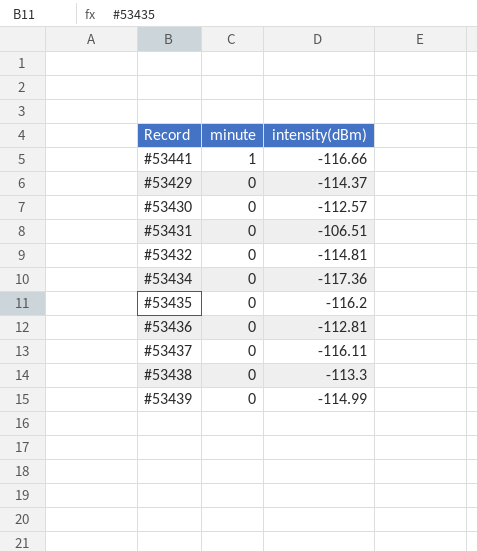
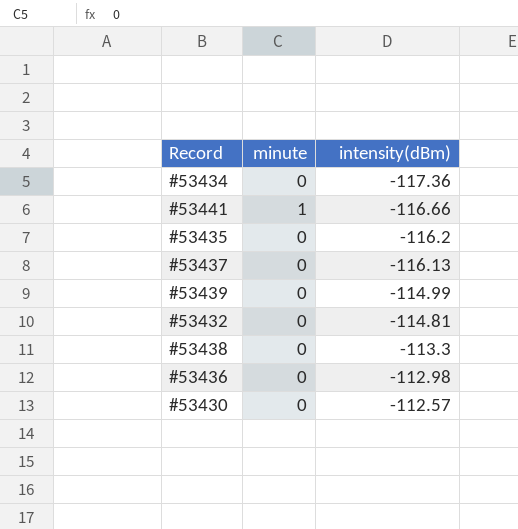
row order: minute descending -> intensity(dBm) ascending
row #53429: 0 | -114.37 -> none
row #53431: 0 | -106.51 -> none
#53437 | intensity(dBm): -116.11 -> -116.13
#53436 | intensity(dBm): -112.81 -> -112.98

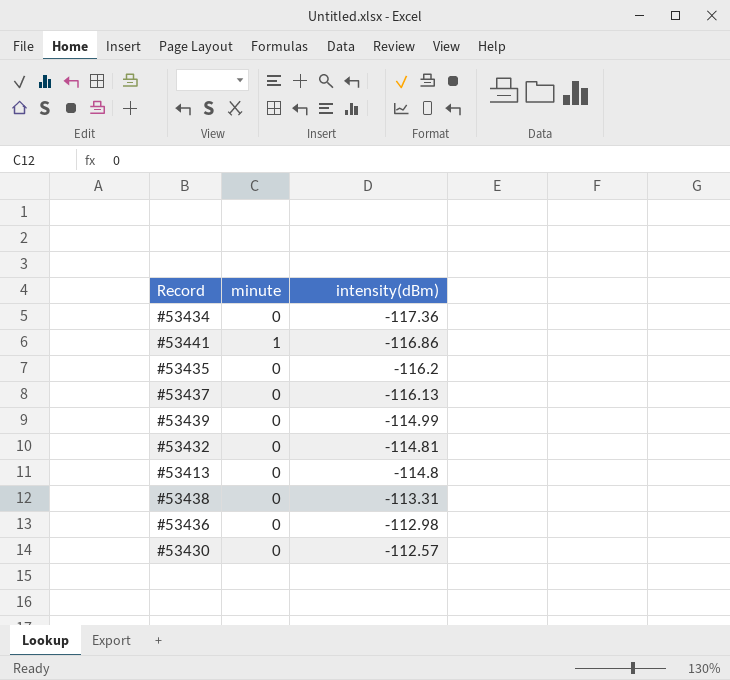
#53441 | intensity(dBm): -116.66 -> -116.86
row #53413: none -> 0 | -114.8
#53438 | intensity(dBm): -113.3 -> -113.31

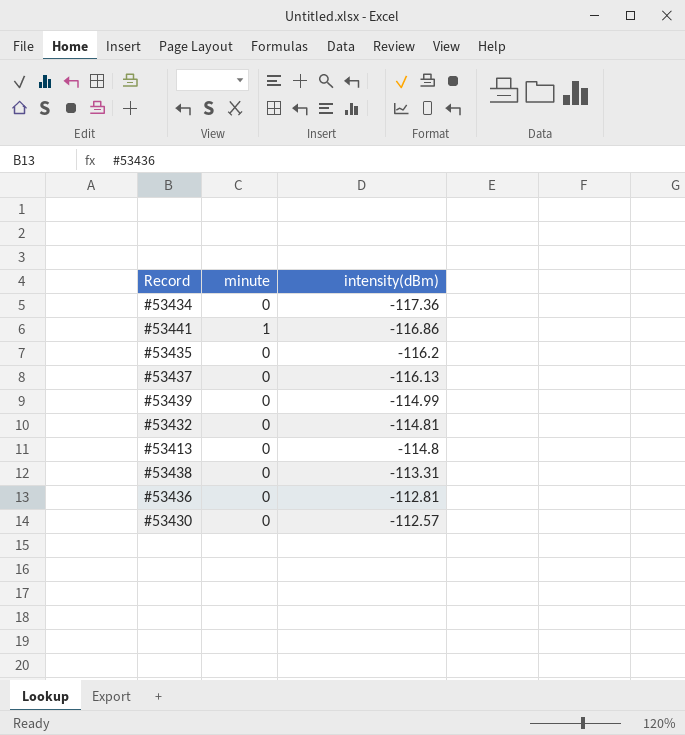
#53436 | intensity(dBm): -112.98 -> -112.81

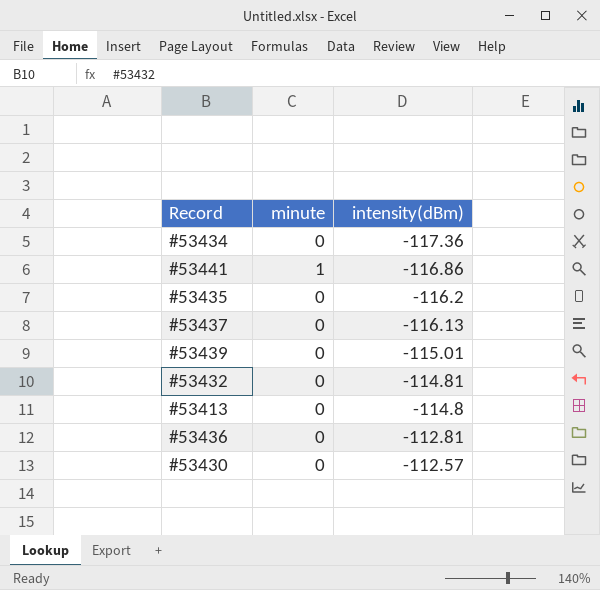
row #53438: 0 | -113.31 -> none
#53439 | intensity(dBm): -114.99 -> -115.01

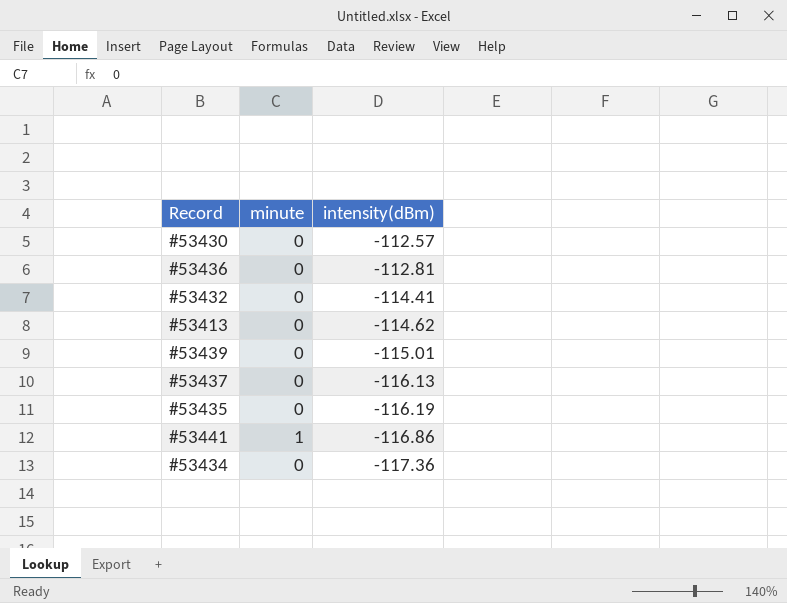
row order: intensity(dBm) ascending -> intensity(dBm) descending
#53432 | intensity(dBm): -114.81 -> -114.41
#53413 | intensity(dBm): -114.8 -> -114.62
#53435 | intensity(dBm): -116.2 -> -116.19

